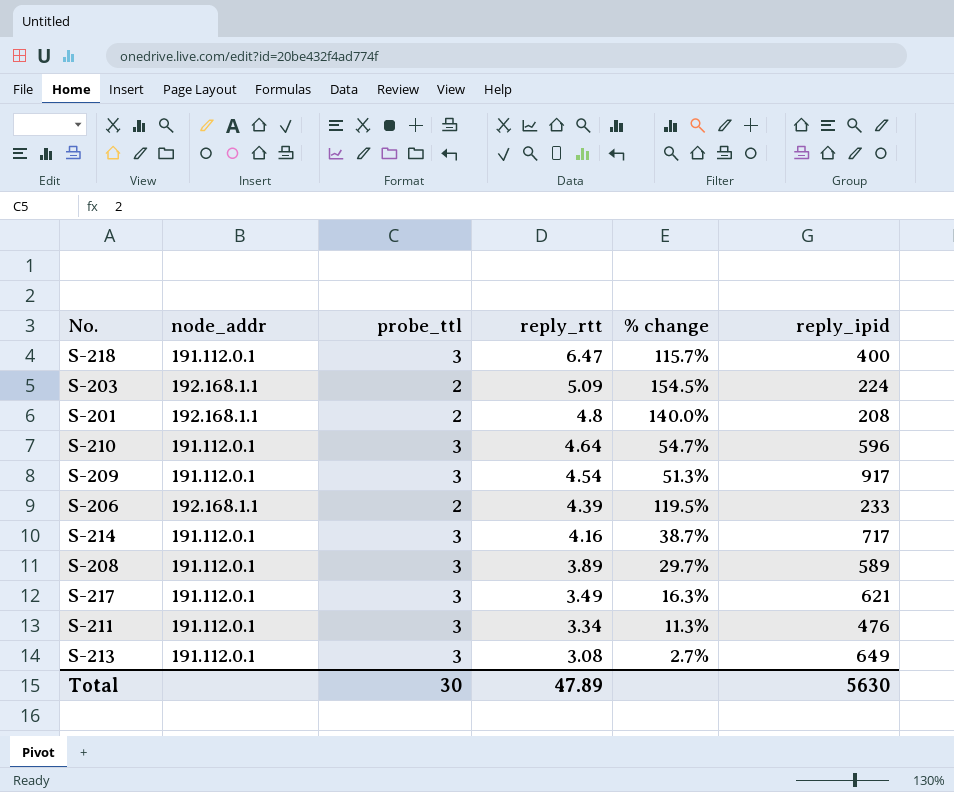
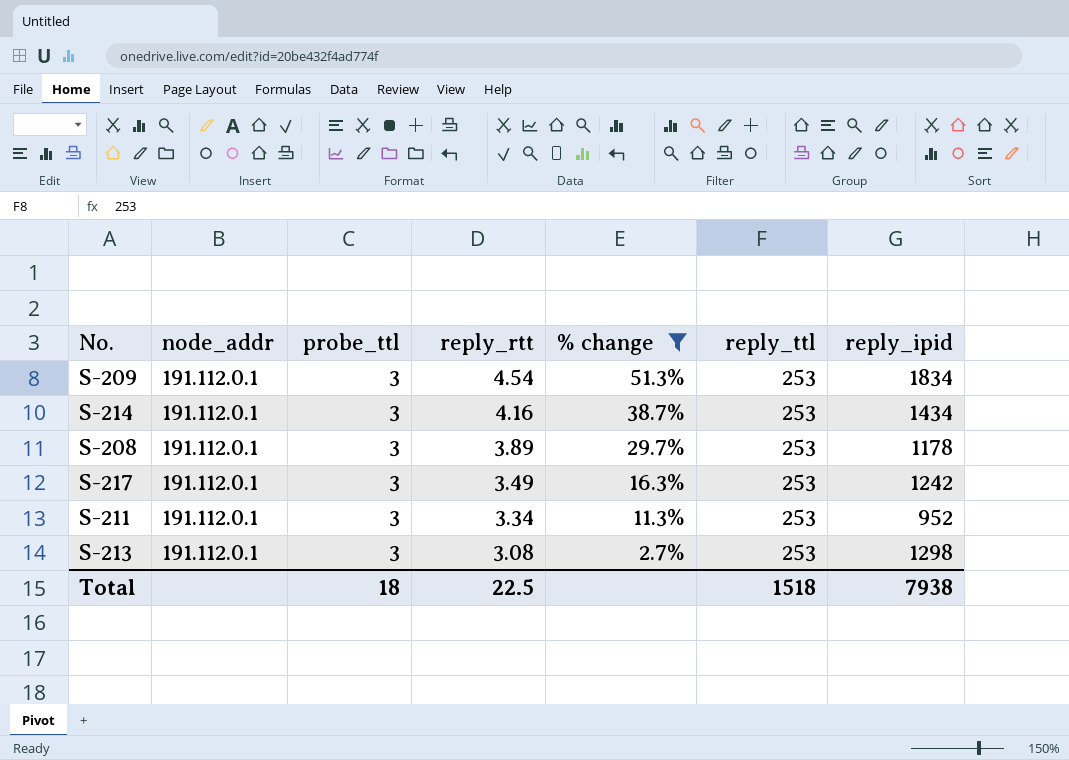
filter: none -> % change <= 51.3%
column reply_ttl | position: none -> 6
S-209 | reply_ipid: 917 -> 1834
S-214 | reply_ipid: 717 -> 1434
S-208 | reply_ipid: 589 -> 1178
S-217 | reply_ipid: 621 -> 1242
S-211 | reply_ipid: 476 -> 952
S-213 | reply_ipid: 649 -> 1298
Total | probe_ttl: 30 -> 18
Total | reply_rtt: 47.89 -> 22.5
Total | reply_ipid: 5630 -> 7938

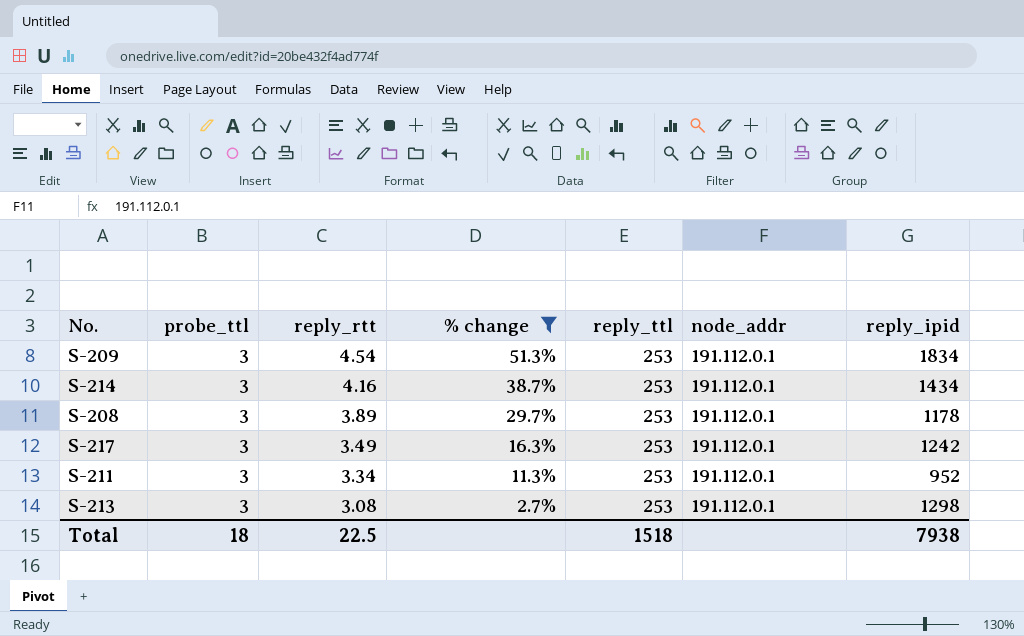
column node_addr | position: 2 -> 6

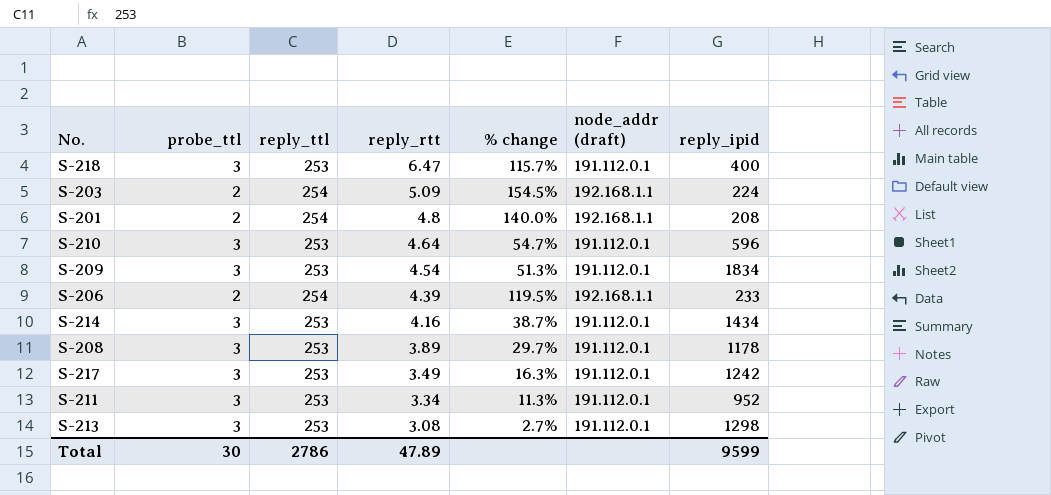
filter: % change <= 51.3% -> none
column reply_ttl | position: 5 -> 3
column name: node_addr -> node_addr (draft)
Total | probe_ttl: 18 -> 30
Total | reply_ttl: 1518 -> 2786
Total | reply_rtt: 22.5 -> 47.89
Total | reply_ipid: 7938 -> 9599

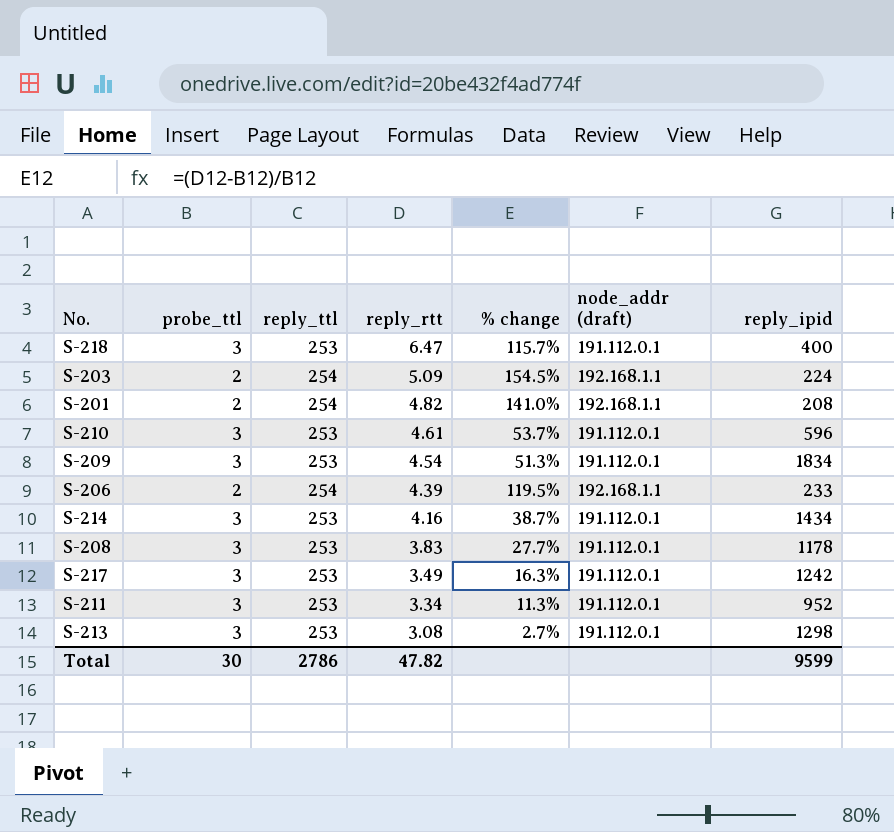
S-201 | reply_rtt: 4.8 -> 4.82
S-201 | % change: 140.0% -> 141.0%
S-210 | reply_rtt: 4.64 -> 4.61
S-210 | % change: 54.7% -> 53.7%
S-208 | reply_rtt: 3.89 -> 3.83
S-208 | % change: 29.7% -> 27.7%
Total | reply_rtt: 47.89 -> 47.82

